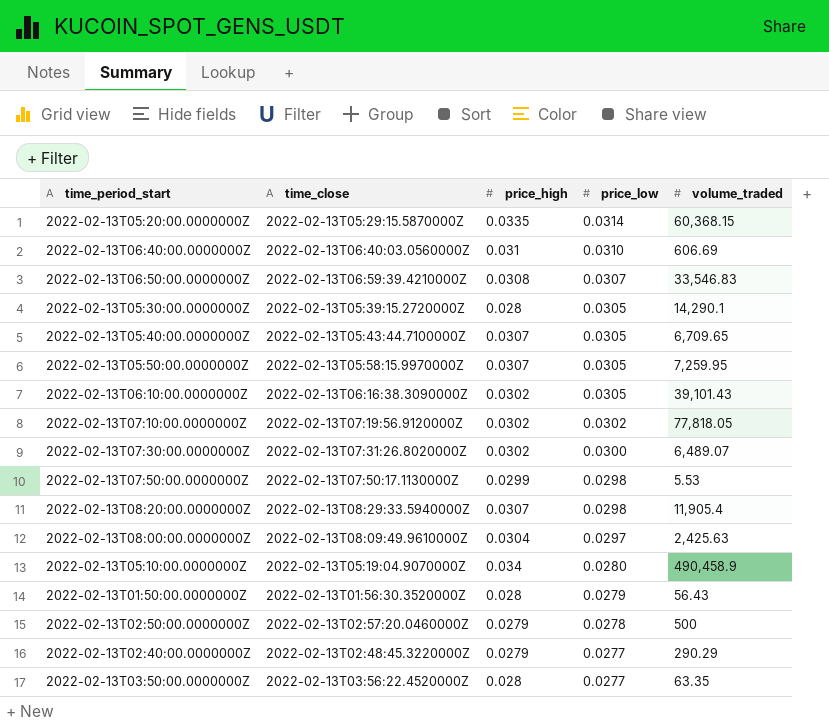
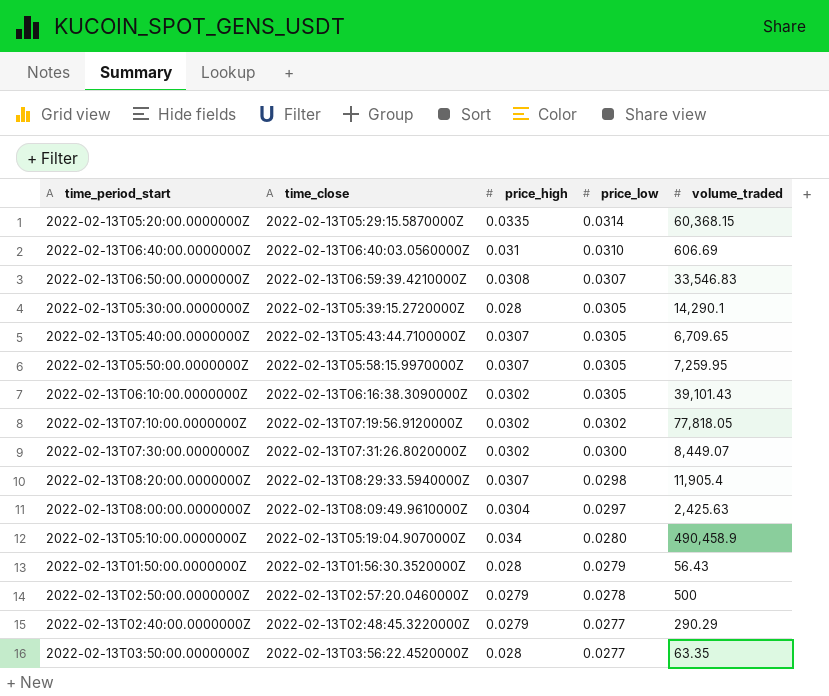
row 2022-02-13T07:50:00.0000000Z: 2022-02-13T07:50:17.1130000Z | 0.0299 | 0.0298 | 5.53 -> none
2022-02-13T07:30:00.0000000Z | volume_traded: 6,489.07 -> 8,449.07

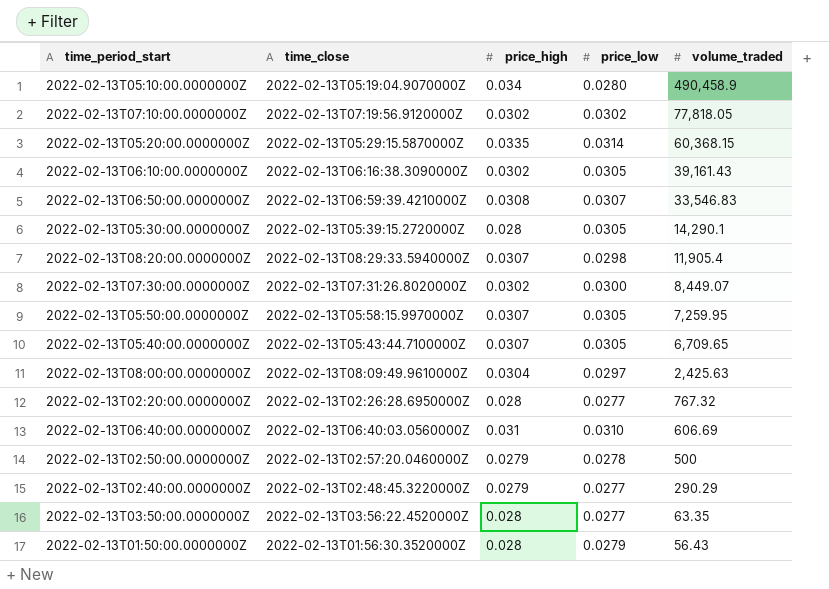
row order: price_low descending -> volume_traded descending
2022-02-13T06:10:00.0000000Z | volume_traded: 39,101.43 -> 39,161.43
row 2022-02-13T02:20:00.0000000Z: none -> 2022-02-13T02:26:28.6950000Z | 0.028 | 0.0277 | 767.32

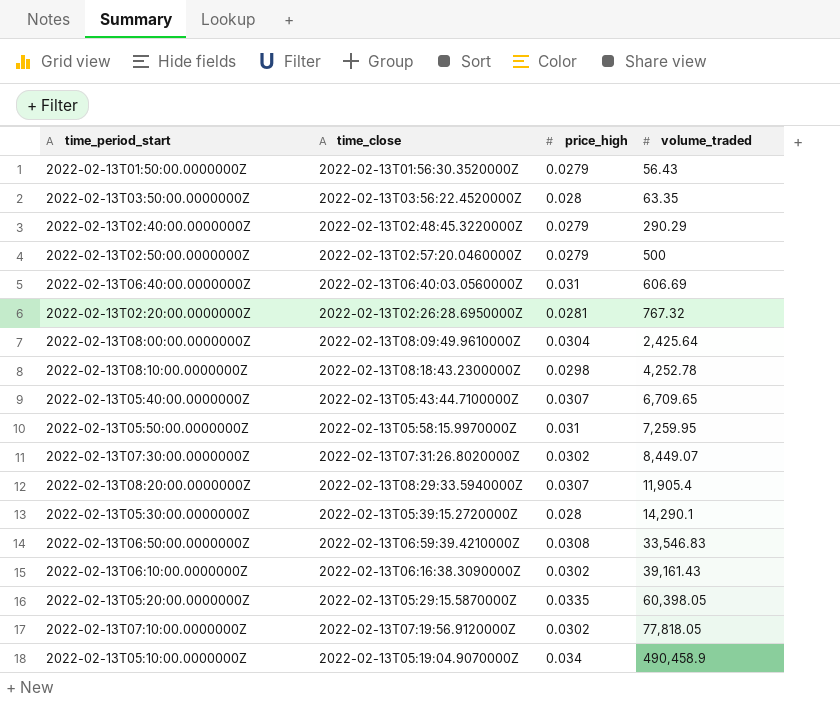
row order: volume_traded descending -> volume_traded ascending
column price_low | position: 4 -> none
2022-02-13T01:50:00.0000000Z | price_high: 0.028 -> 0.0279
2022-02-13T02:20:00.0000000Z | price_high: 0.028 -> 0.0281
2022-02-13T08:00:00.0000000Z | volume_traded: 2,425.63 -> 2,425.64
row 2022-02-13T08:10:00.0000000Z: none -> 2022-02-13T08:18:43.2300000Z | 0.0298 | 4,252.78
2022-02-13T05:50:00.0000000Z | price_high: 0.0307 -> 0.031
2022-02-13T05:20:00.0000000Z | volume_traded: 60,368.15 -> 60,398.05

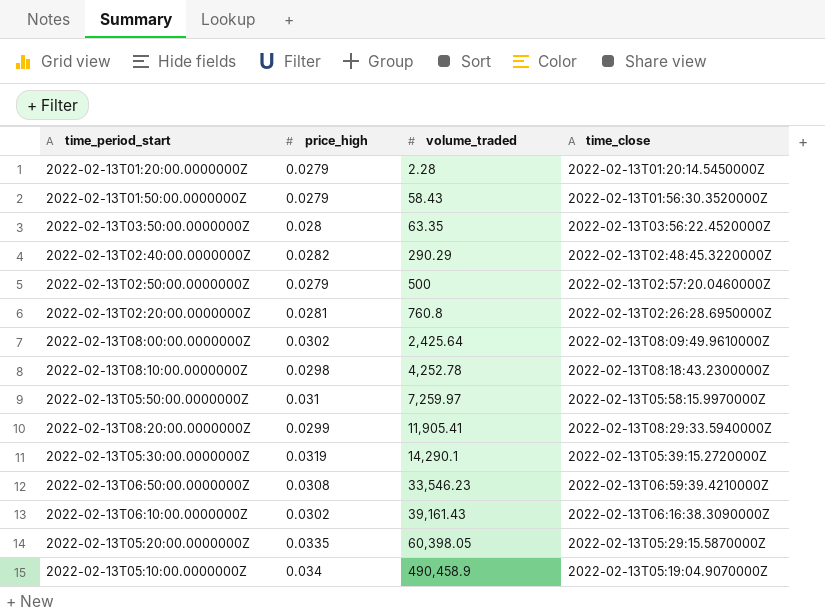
column time_close | position: 2 -> 4
row 2022-02-13T06:40:00.0000000Z: 2022-02-13T06:40:03.0560000Z | 0.031 | 606.69 -> none
row 2022-02-13T05:40:00.0000000Z: 2022-02-13T05:43:44.7100000Z | 0.0307 | 6,709.65 -> none
row 2022-02-13T07:30:00.0000000Z: 2022-02-13T07:31:26.8020000Z | 0.0302 | 8,449.07 -> none
row 2022-02-13T07:10:00.0000000Z: 2022-02-13T07:19:56.9120000Z | 0.0302 | 77,818.05 -> none
row 2022-02-13T01:20:00.0000000Z: none -> 0.0279 | 2.28 | 2022-02-13T01:20:14.5450000Z
2022-02-13T01:50:00.0000000Z | volume_traded: 56.43 -> 58.43
2022-02-13T02:40:00.0000000Z | price_high: 0.0279 -> 0.0282
2022-02-13T02:20:00.0000000Z | volume_traded: 767.32 -> 760.8
2022-02-13T08:00:00.0000000Z | price_high: 0.0304 -> 0.0302
2022-02-13T05:50:00.0000000Z | volume_traded: 7,259.95 -> 7,259.97
2022-02-13T08:20:00.0000000Z | price_high: 0.0307 -> 0.0299
2022-02-13T08:20:00.0000000Z | volume_traded: 11,905.4 -> 11,905.41
2022-02-13T05:30:00.0000000Z | price_high: 0.028 -> 0.0319
2022-02-13T06:50:00.0000000Z | volume_traded: 33,546.83 -> 33,546.23

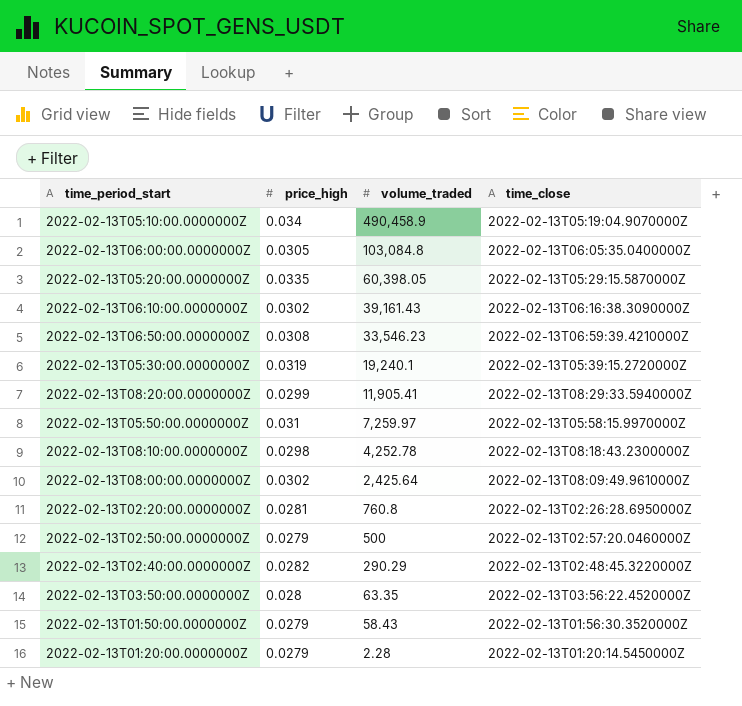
row order: volume_traded ascending -> volume_traded descending
row 2022-02-13T06:00:00.0000000Z: none -> 0.0305 | 103,084.8 | 2022-02-13T06:05:35.0400000Z
2022-02-13T05:30:00.0000000Z | volume_traded: 14,290.1 -> 19,240.1

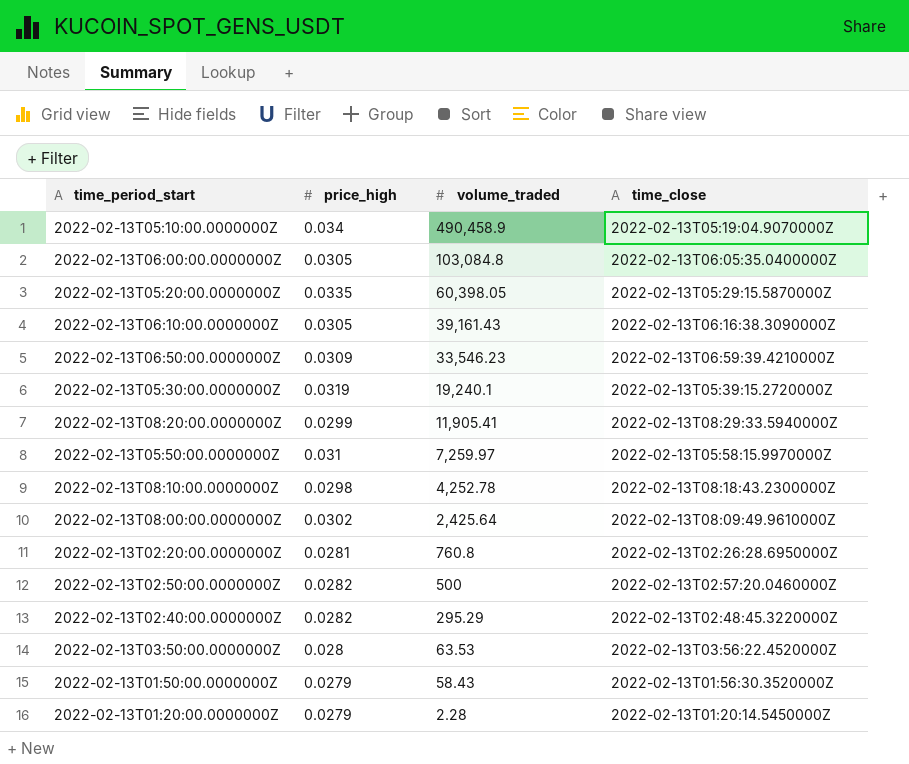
2022-02-13T06:10:00.0000000Z | price_high: 0.0302 -> 0.0305
2022-02-13T06:50:00.0000000Z | price_high: 0.0308 -> 0.0309
2022-02-13T02:50:00.0000000Z | price_high: 0.0279 -> 0.0282
2022-02-13T02:40:00.0000000Z | volume_traded: 290.29 -> 295.29
2022-02-13T03:50:00.0000000Z | volume_traded: 63.35 -> 63.53

